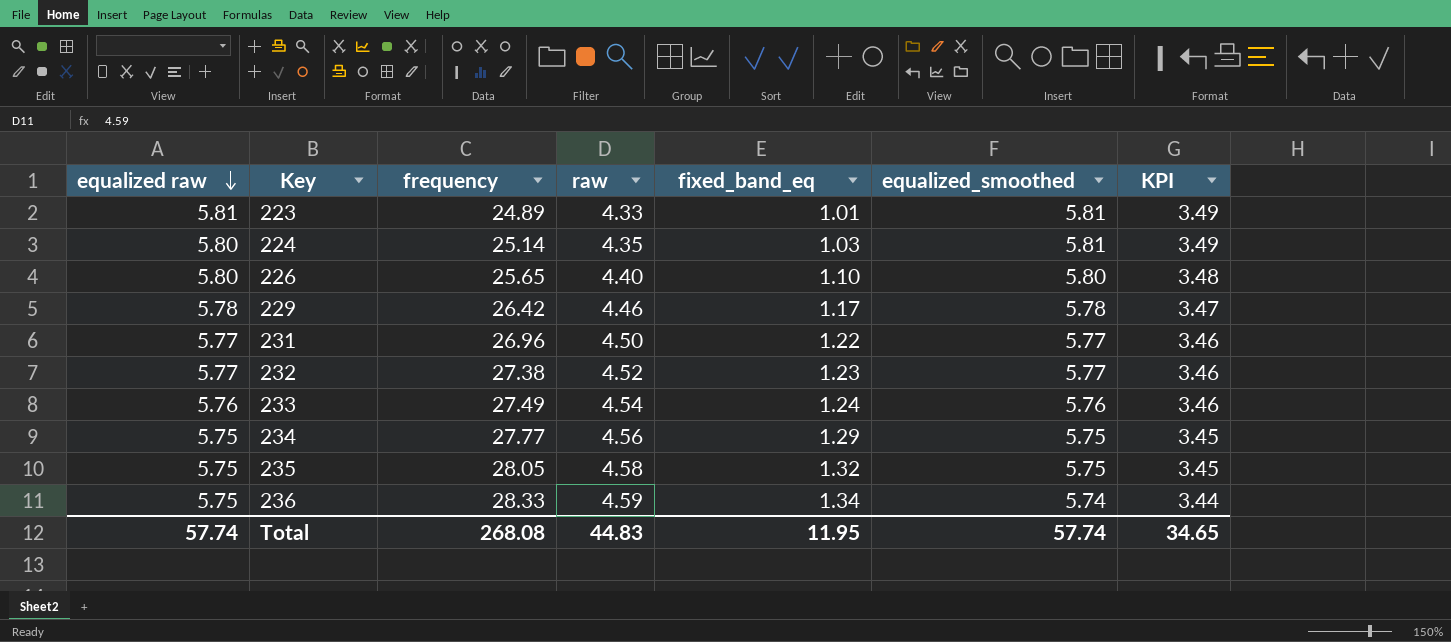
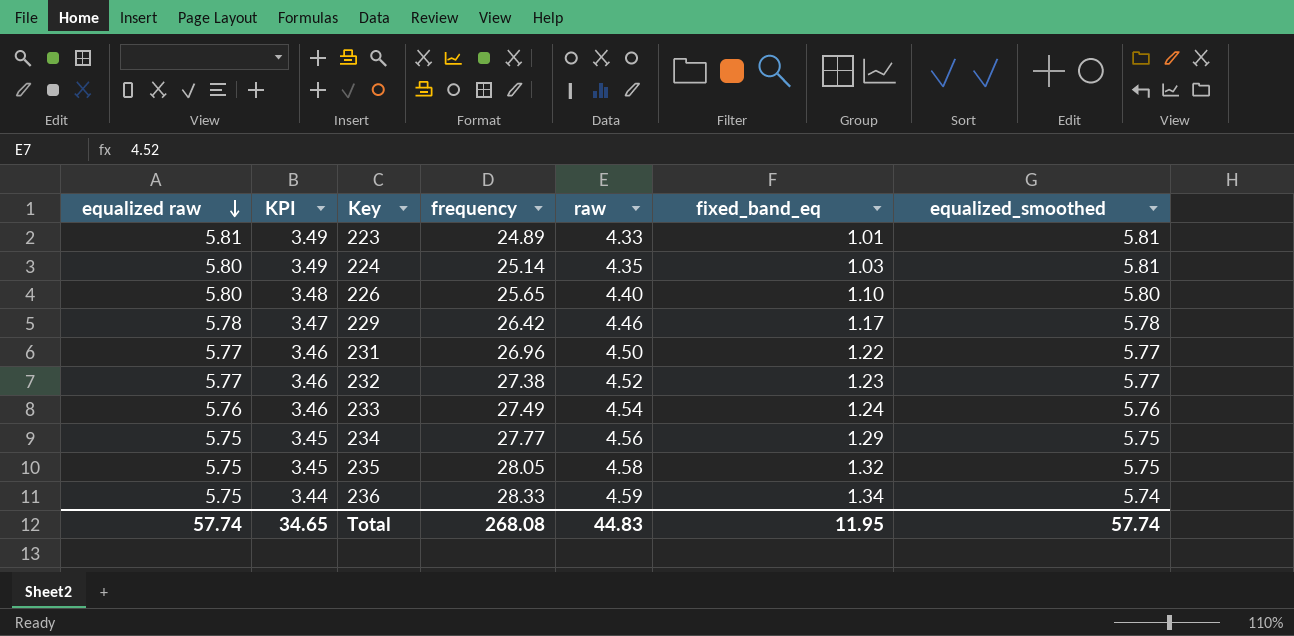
column KPI | position: 7 -> 2

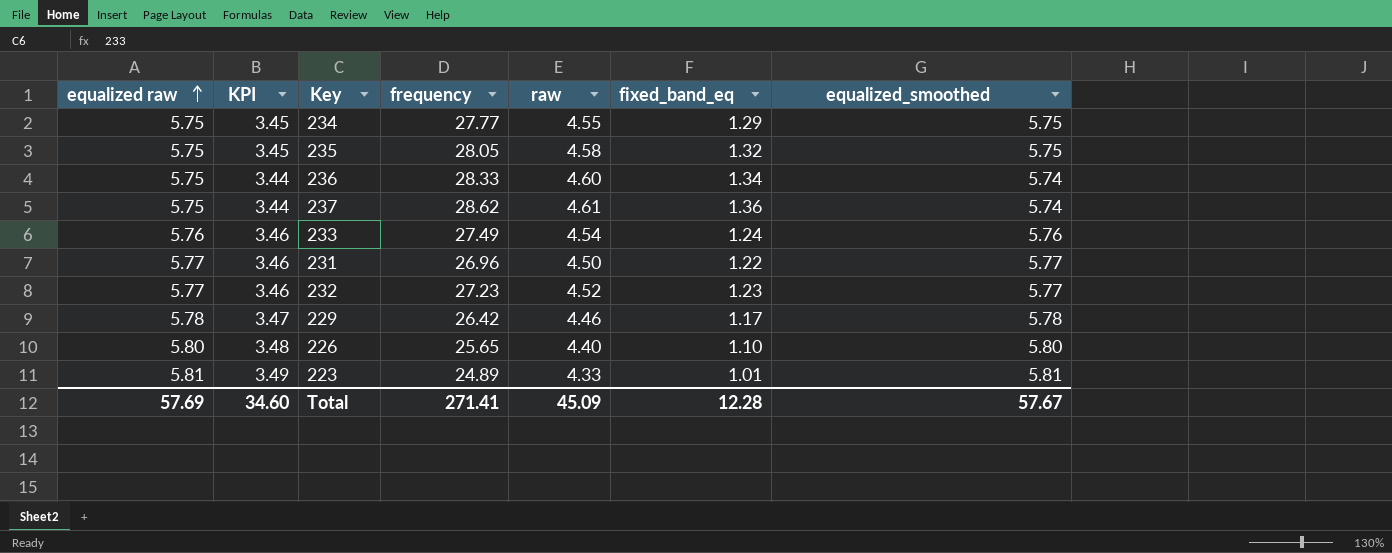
row order: equalized raw descending -> equalized raw ascending
row 224: 5.80 | 3.49 | 25.14 | 4.35 | 1.03 | 5.81 -> none
234 | raw: 4.56 -> 4.55
236 | raw: 4.59 -> 4.60
row 237: none -> 5.75 | 3.44 | 28.62 | 4.61 | 1.36 | 5.74
232 | frequency: 27.38 -> 27.23
Total | equalized raw: 57.74 -> 57.69
Total | KPI: 34.65 -> 34.60
Total | frequency: 268.08 -> 271.41
Total | raw: 44.83 -> 45.09
Total | fixed_band_eq: 11.95 -> 12.28
Total | equalized_smoothed: 57.74 -> 57.67

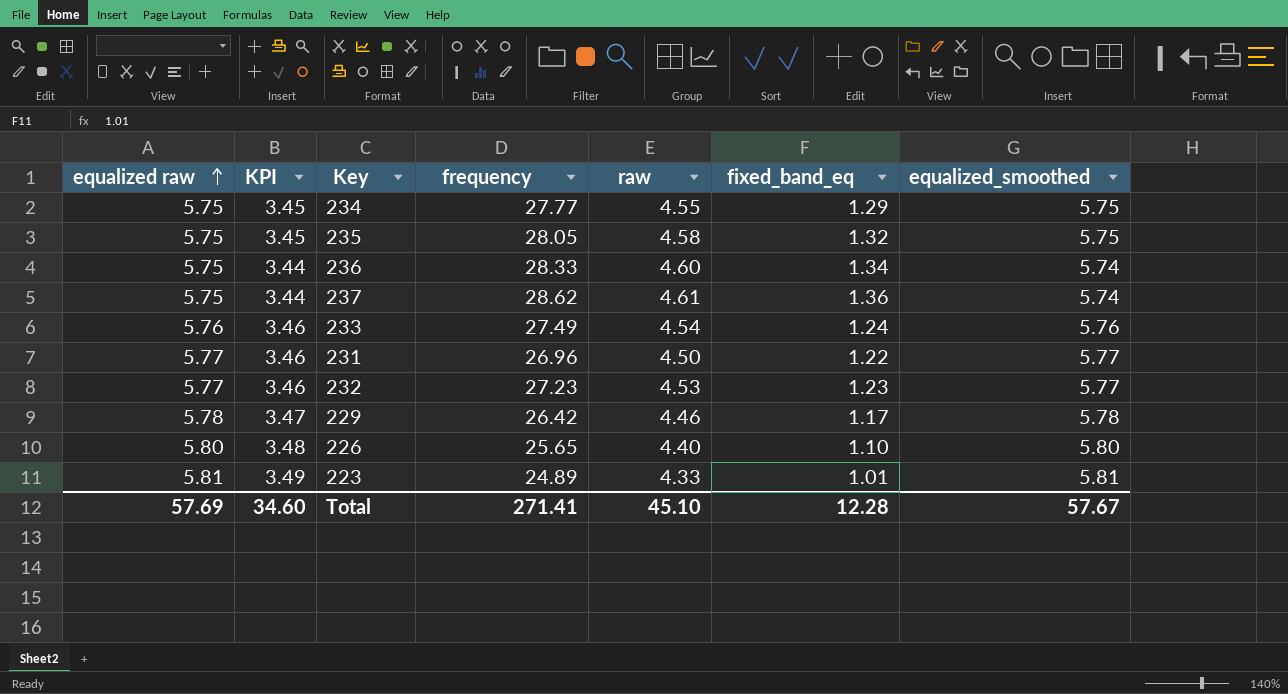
232 | raw: 4.52 -> 4.53
Total | raw: 45.09 -> 45.10

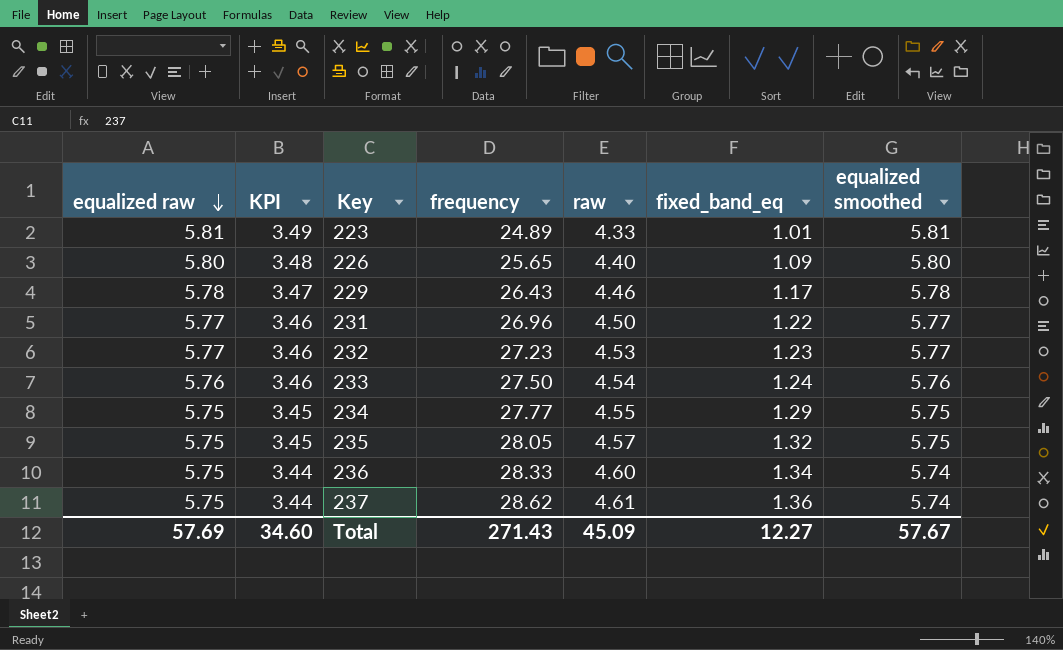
row order: equalized raw ascending -> equalized raw descending
column name: equalized_smoothed -> equalized smoothed
226 | fixed_band_eq: 1.10 -> 1.09
229 | frequency: 26.42 -> 26.43
233 | frequency: 27.49 -> 27.50
235 | raw: 4.58 -> 4.57
Total | frequency: 271.41 -> 271.43
Total | raw: 45.10 -> 45.09
Total | fixed_band_eq: 12.28 -> 12.27

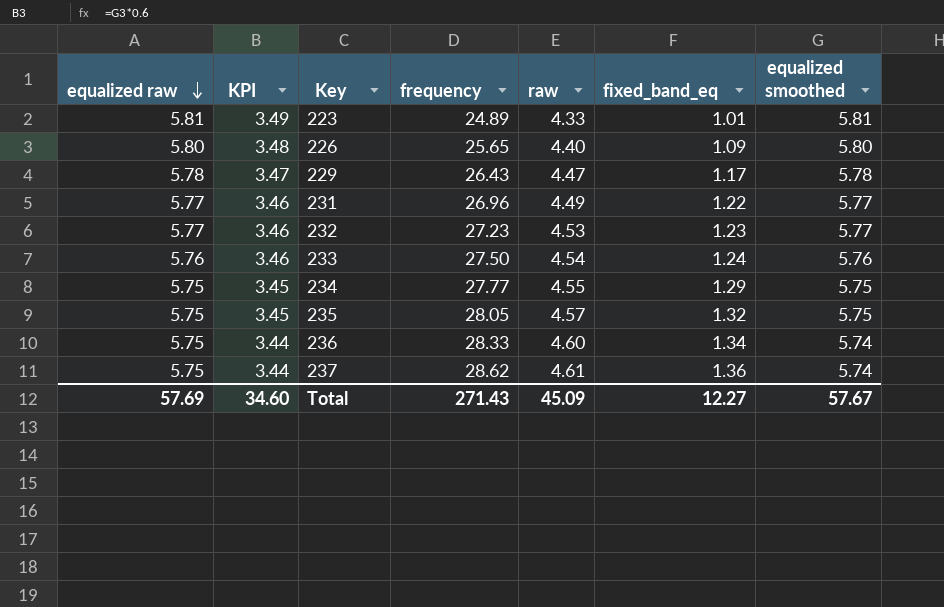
229 | raw: 4.46 -> 4.47
231 | raw: 4.50 -> 4.49

